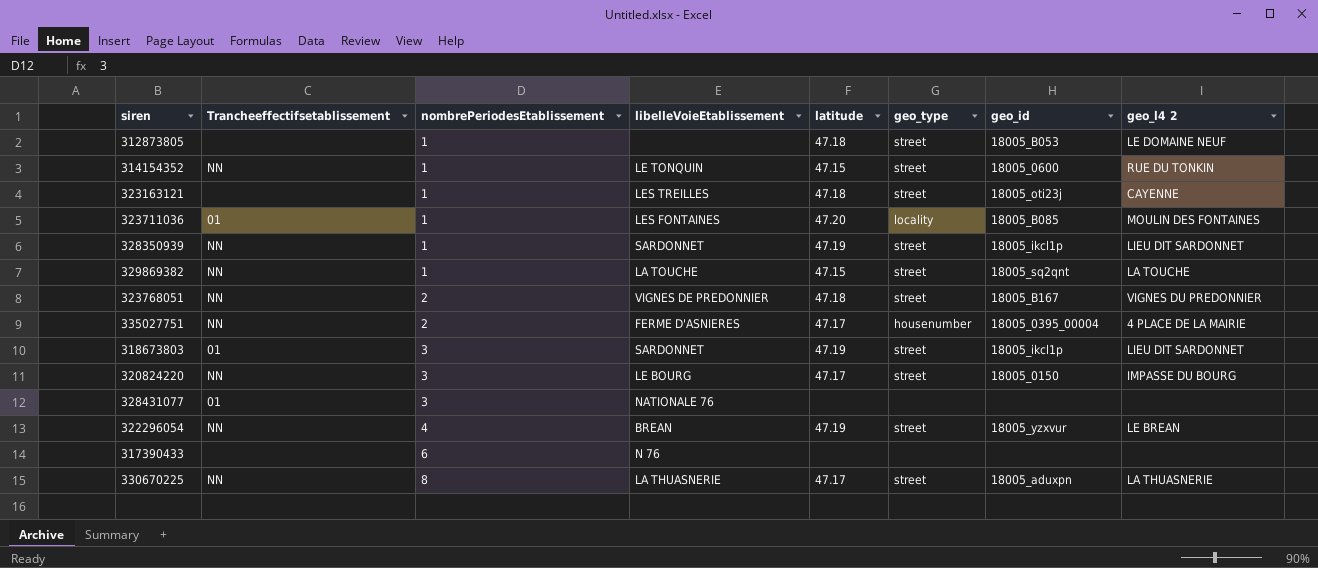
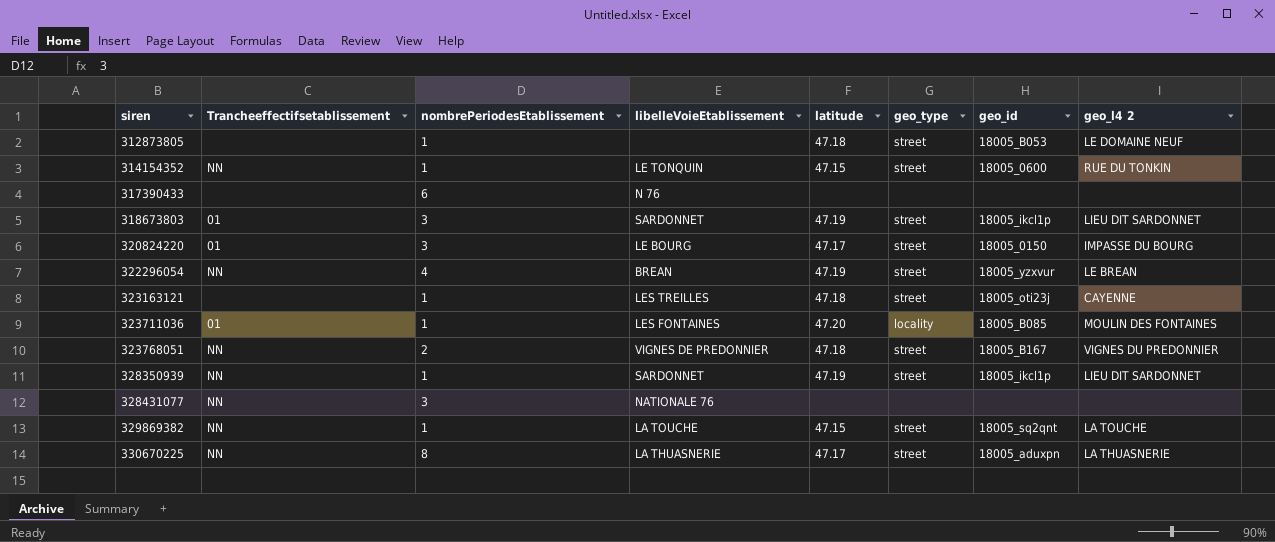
row order: nombrePeriodesEtablissement ascending -> siren ascending
row 335027751: NN | 2 | FERME D'ASNIERES | 47.17 | housenumber | 18005_0395_00004 | 4 PLACE DE LA MAIRIE -> none
320824220 | Trancheeffectifsetablissement: NN -> 01
328431077 | Trancheeffectifsetablissement: 01 -> NN

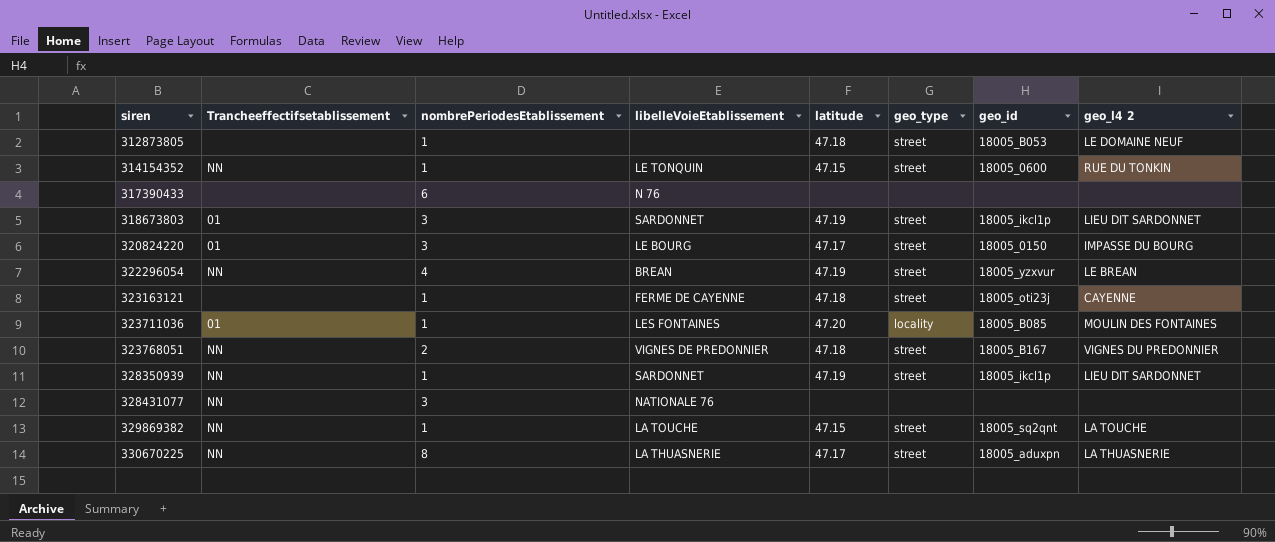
323163121 | libelleVoieEtablissement: LES TREILLES -> FERME DE CAYENNE

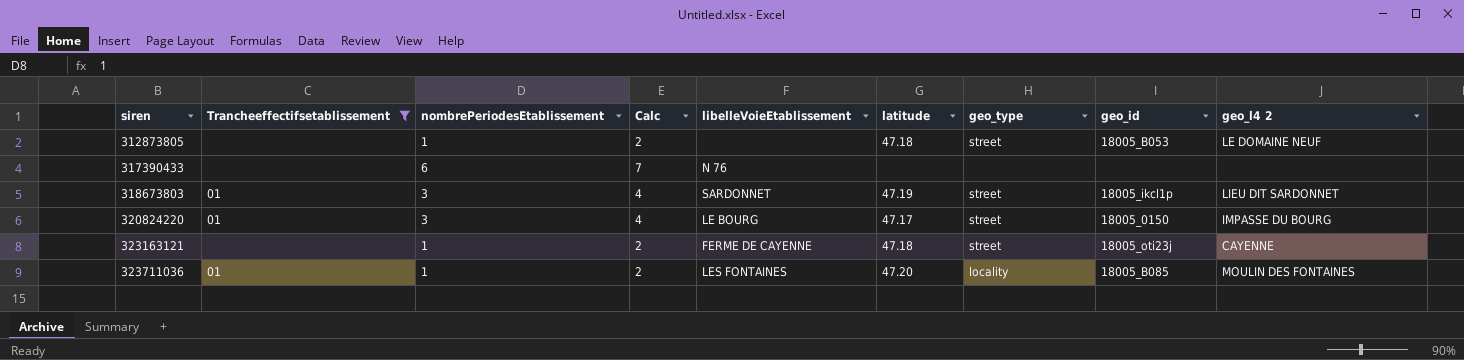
filter: none -> Trancheeffectifsetablissement != NN
column Calc | formula: none -> [nombrePeriodesEtablissement] + 1

